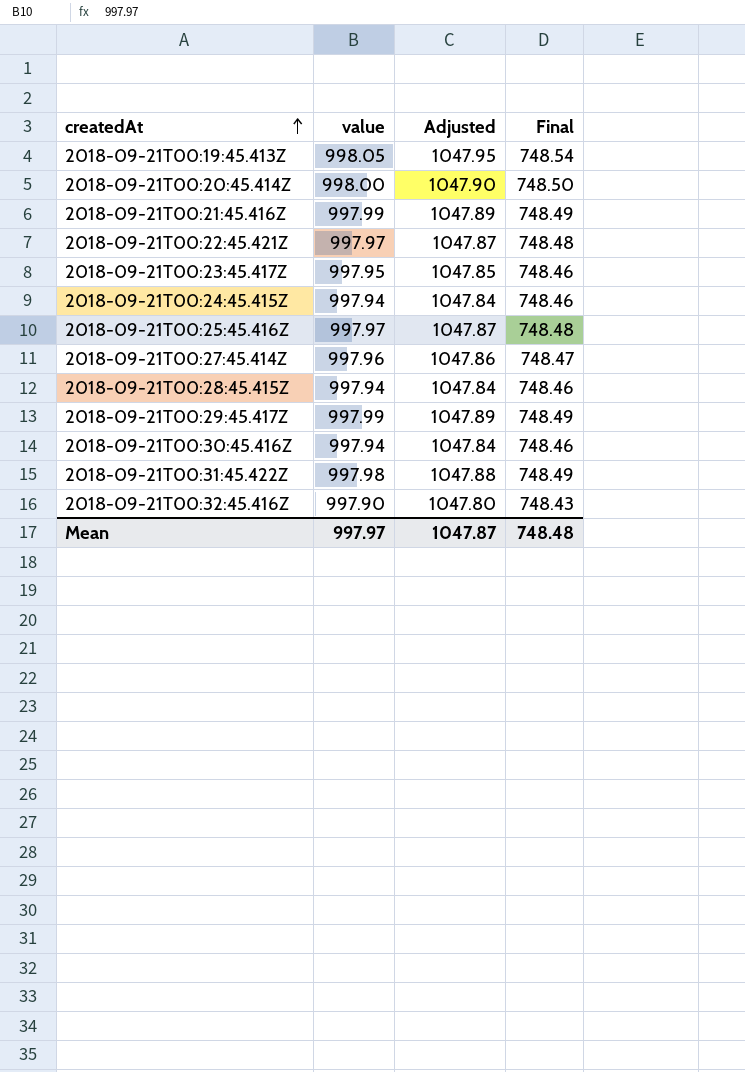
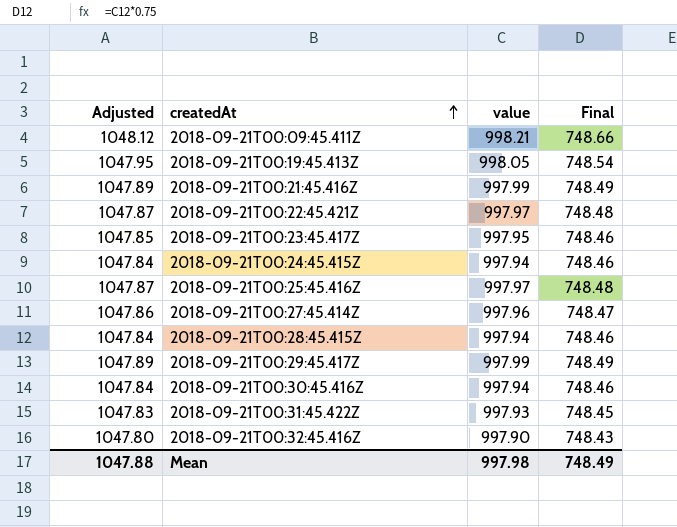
column Adjusted | position: 3 -> 1
row 2018-09-21T00:20:45.414Z: 998.00 | 1047.90 | 748.50 -> none
row 2018-09-21T00:09:45.411Z: none -> 1048.12 | 998.21 | 748.66
2018-09-21T00:31:45.422Z | Adjusted: 1047.88 -> 1047.83
2018-09-21T00:31:45.422Z | value: 997.98 -> 997.93
2018-09-21T00:31:45.422Z | Final: 748.49 -> 748.45
Mean | Adjusted: 1047.87 -> 1047.88
Mean | value: 997.97 -> 997.98
Mean | Final: 748.48 -> 748.49

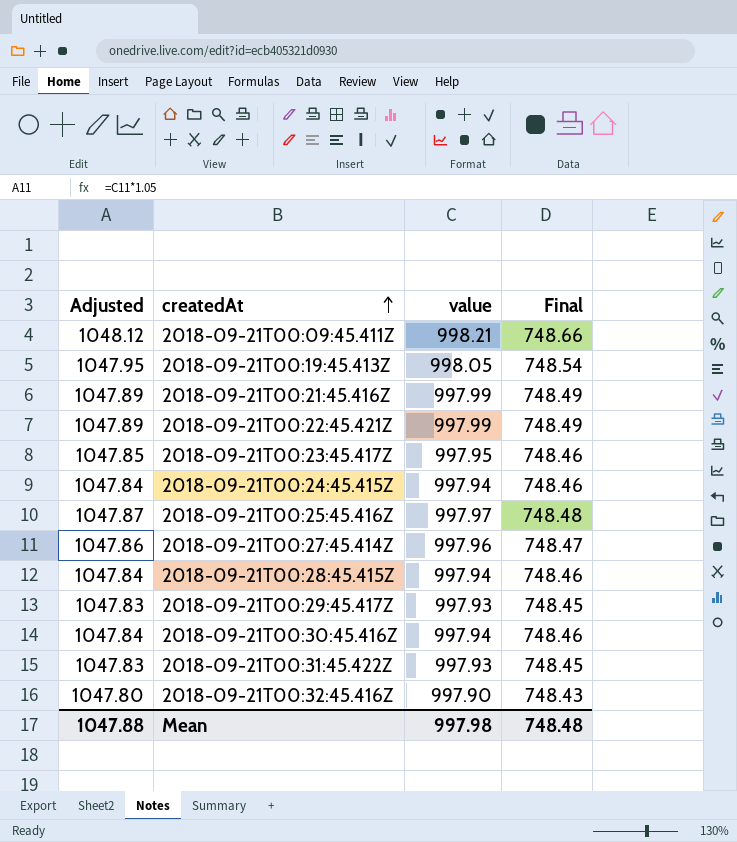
2018-09-21T00:22:45.421Z | Adjusted: 1047.87 -> 1047.89
2018-09-21T00:22:45.421Z | value: 997.97 -> 997.99
2018-09-21T00:22:45.421Z | Final: 748.48 -> 748.49
2018-09-21T00:29:45.417Z | Adjusted: 1047.89 -> 1047.83
2018-09-21T00:29:45.417Z | value: 997.99 -> 997.93
2018-09-21T00:29:45.417Z | Final: 748.49 -> 748.45
Mean | Final: 748.49 -> 748.48

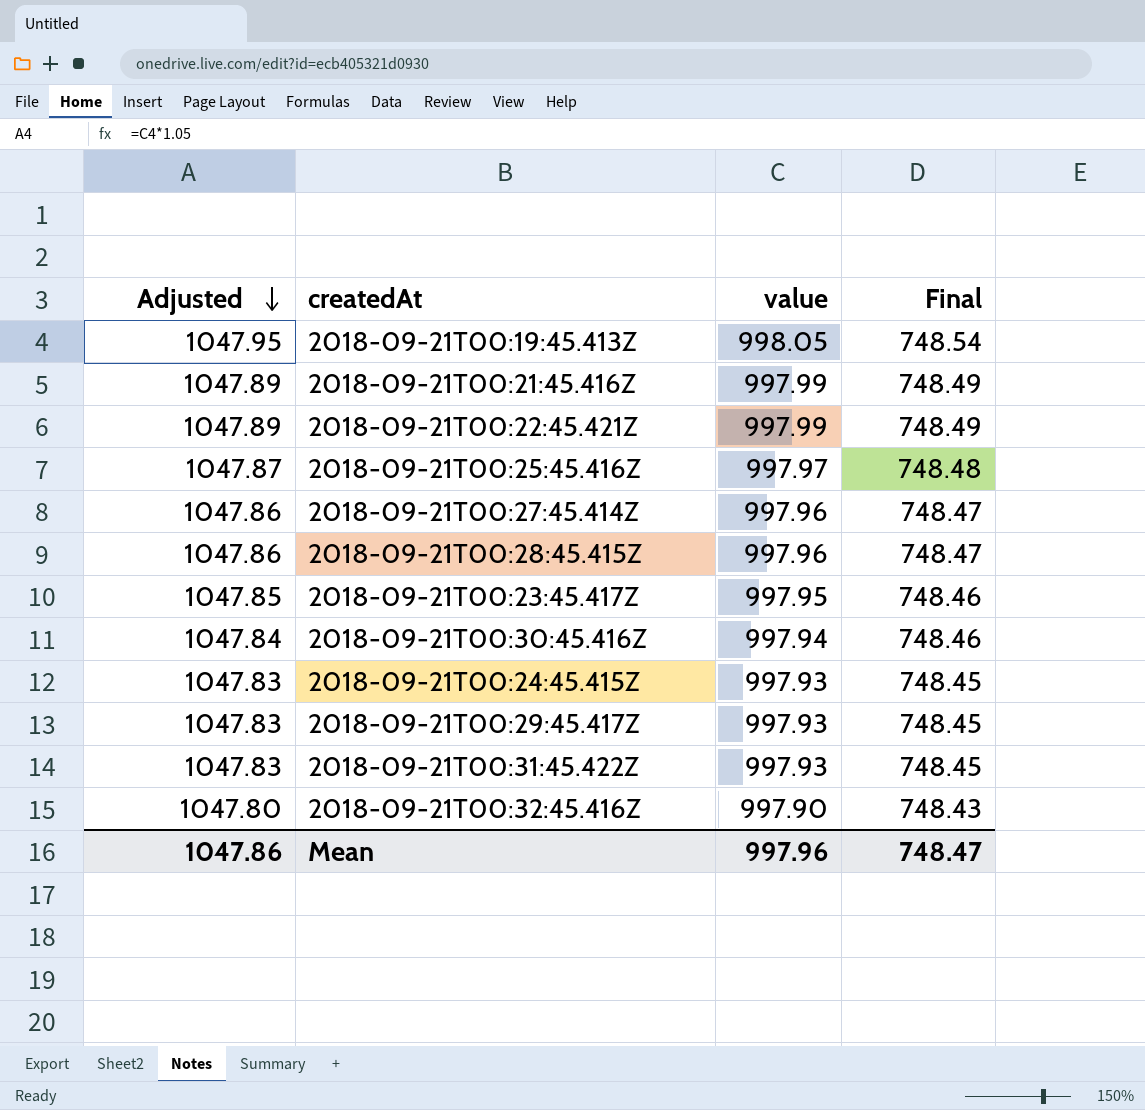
row order: createdAt ascending -> Adjusted descending
row 2018-09-21T00:09:45.411Z: 1048.12 | 998.21 | 748.66 -> none
2018-09-21T00:28:45.415Z | Adjusted: 1047.84 -> 1047.86
2018-09-21T00:28:45.415Z | value: 997.94 -> 997.96
2018-09-21T00:28:45.415Z | Final: 748.46 -> 748.47
2018-09-21T00:24:45.415Z | Adjusted: 1047.84 -> 1047.83
2018-09-21T00:24:45.415Z | value: 997.94 -> 997.93
2018-09-21T00:24:45.415Z | Final: 748.46 -> 748.45
Mean | Adjusted: 1047.88 -> 1047.86
Mean | value: 997.98 -> 997.96
Mean | Final: 748.48 -> 748.47

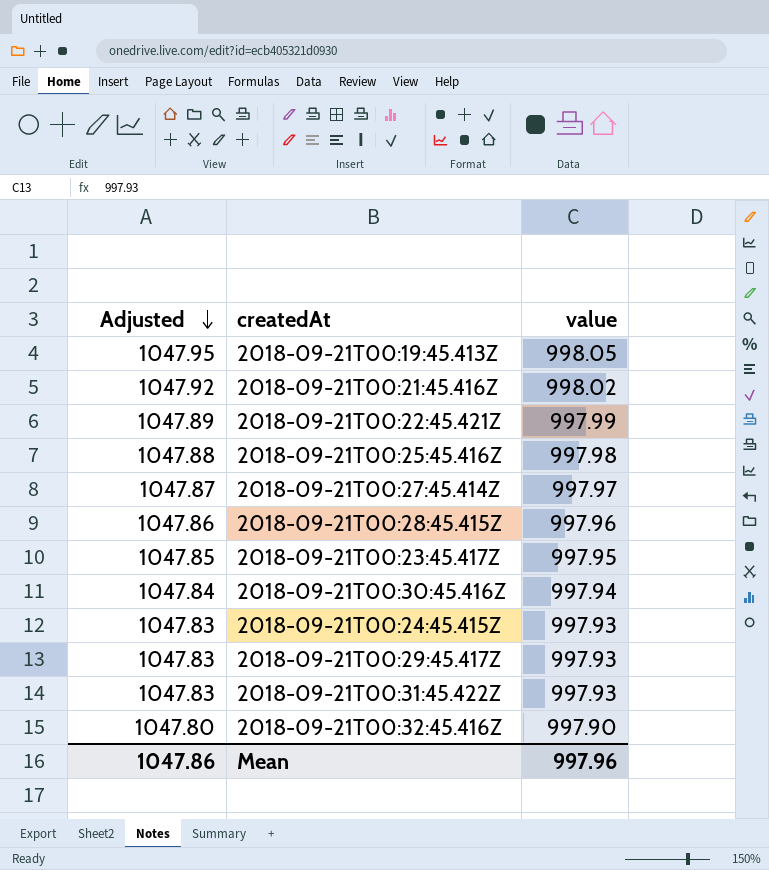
column Final | formula: [value] * 0.75 -> none
2018-09-21T00:21:45.416Z | Adjusted: 1047.89 -> 1047.92
2018-09-21T00:21:45.416Z | value: 997.99 -> 998.02
2018-09-21T00:25:45.416Z | Adjusted: 1047.87 -> 1047.88
2018-09-21T00:25:45.416Z | value: 997.97 -> 997.98
2018-09-21T00:27:45.414Z | Adjusted: 1047.86 -> 1047.87
2018-09-21T00:27:45.414Z | value: 997.96 -> 997.97

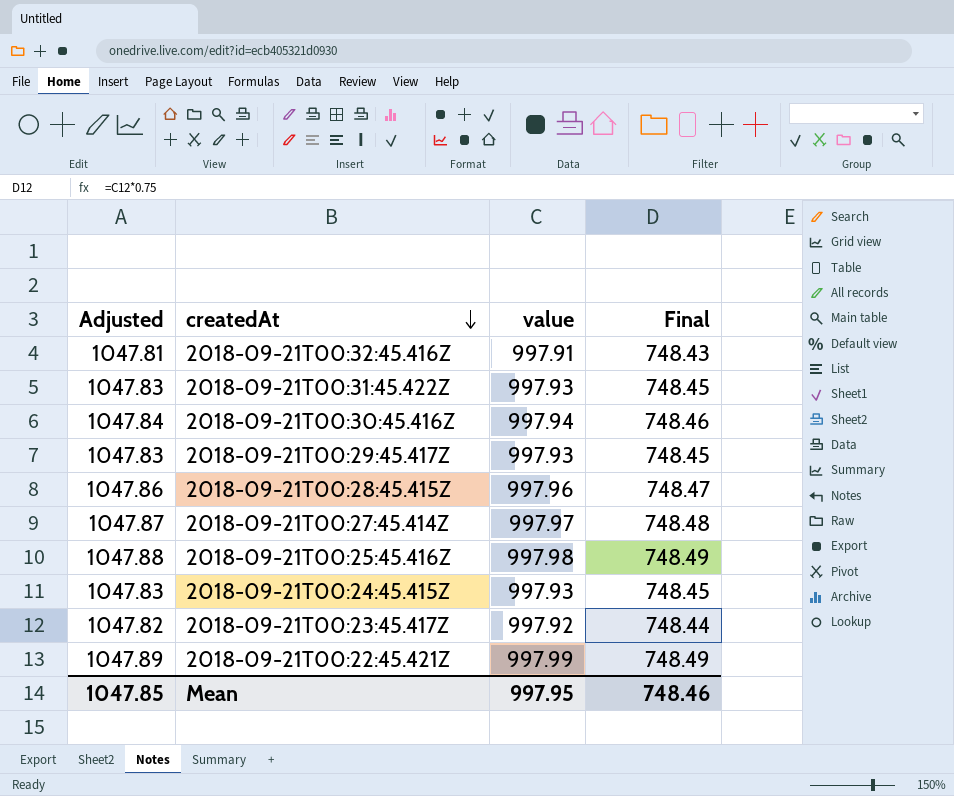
row order: Adjusted descending -> createdAt descending
column Final | formula: none -> [value] * 0.75
row 2018-09-21T00:19:45.413Z: 1047.95 | 998.05 -> none
row 2018-09-21T00:21:45.416Z: 1047.92 | 998.02 -> none
2018-09-21T00:32:45.416Z | Adjusted: 1047.80 -> 1047.81
2018-09-21T00:32:45.416Z | value: 997.90 -> 997.91
2018-09-21T00:23:45.417Z | Adjusted: 1047.85 -> 1047.82
2018-09-21T00:23:45.417Z | value: 997.95 -> 997.92
Mean | Adjusted: 1047.86 -> 1047.85
Mean | value: 997.96 -> 997.95

